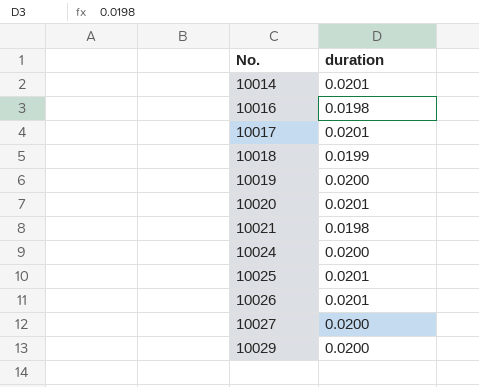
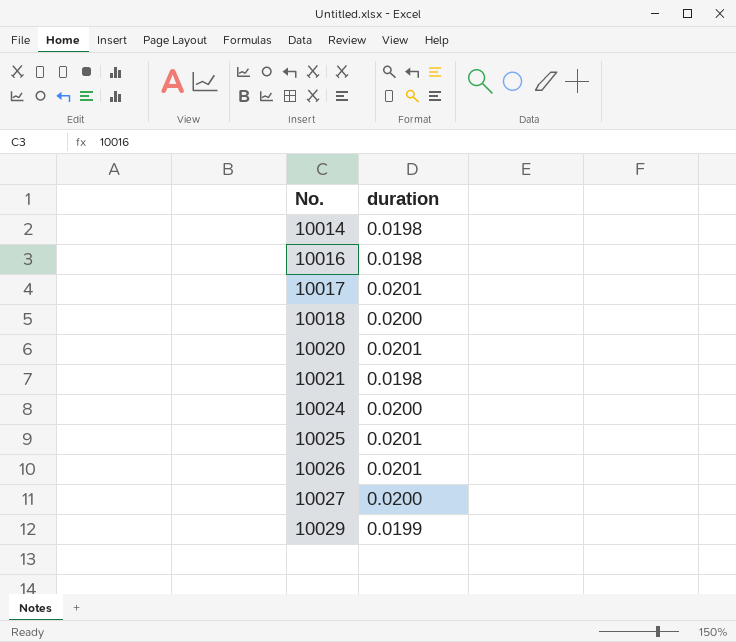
row 10019: 0.0200 -> none
10014 | duration: 0.0201 -> 0.0198
10018 | duration: 0.0199 -> 0.0200
10029 | duration: 0.0200 -> 0.0199

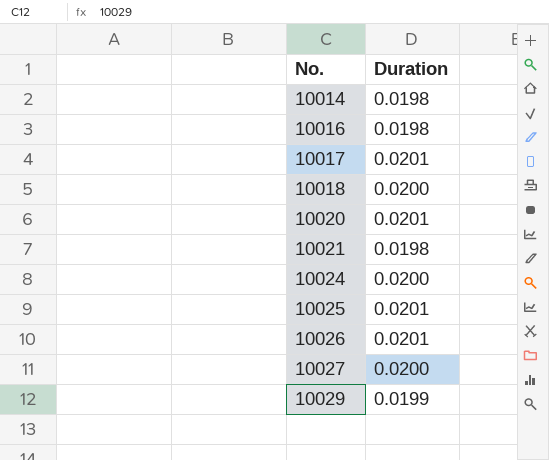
column name: duration -> Duration

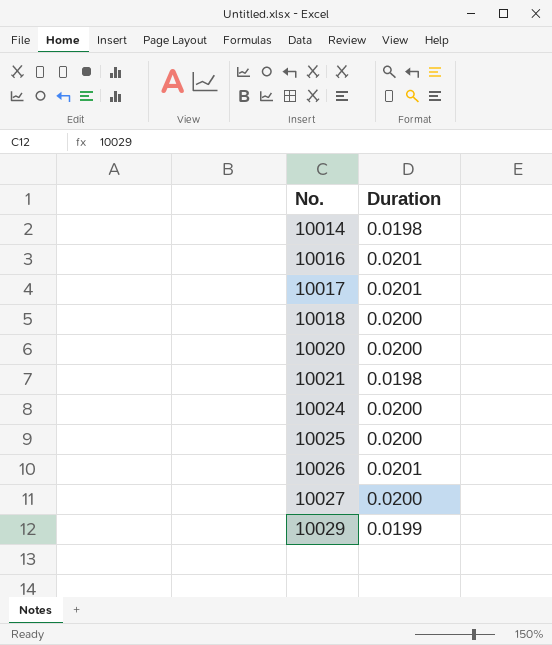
10016 | Duration: 0.0198 -> 0.0201
10020 | Duration: 0.0201 -> 0.0200
10025 | Duration: 0.0201 -> 0.0200

